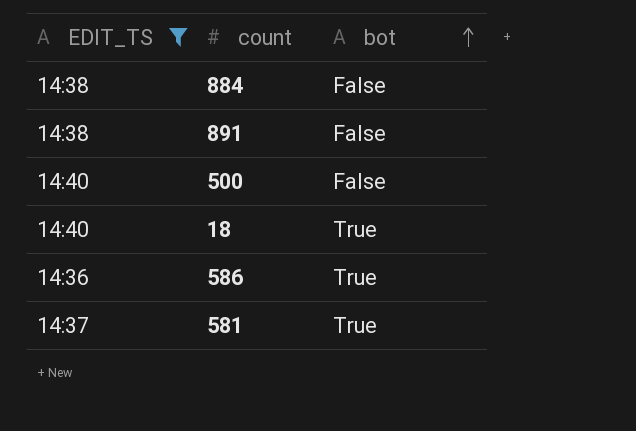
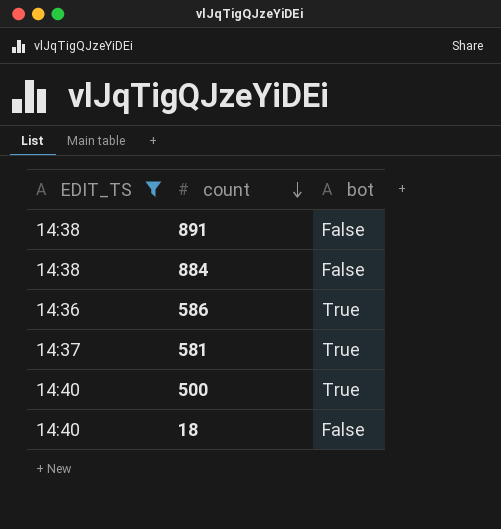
row order: bot ascending -> count descending
500 | bot: False -> True
18 | bot: True -> False

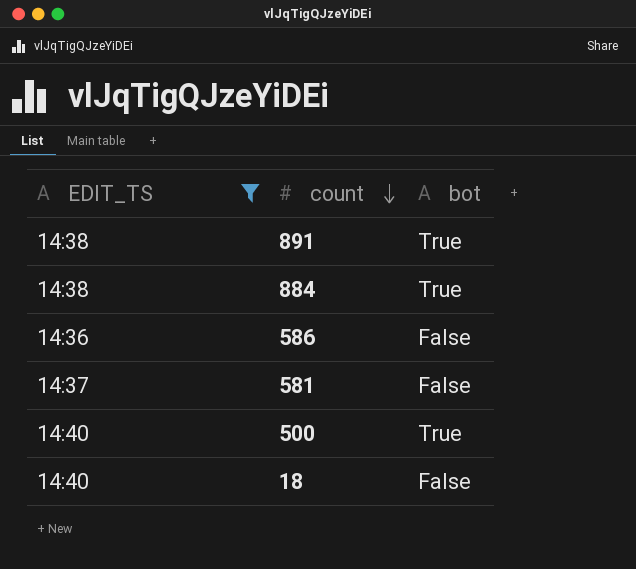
891 | bot: False -> True
884 | bot: False -> True
586 | bot: True -> False
581 | bot: True -> False

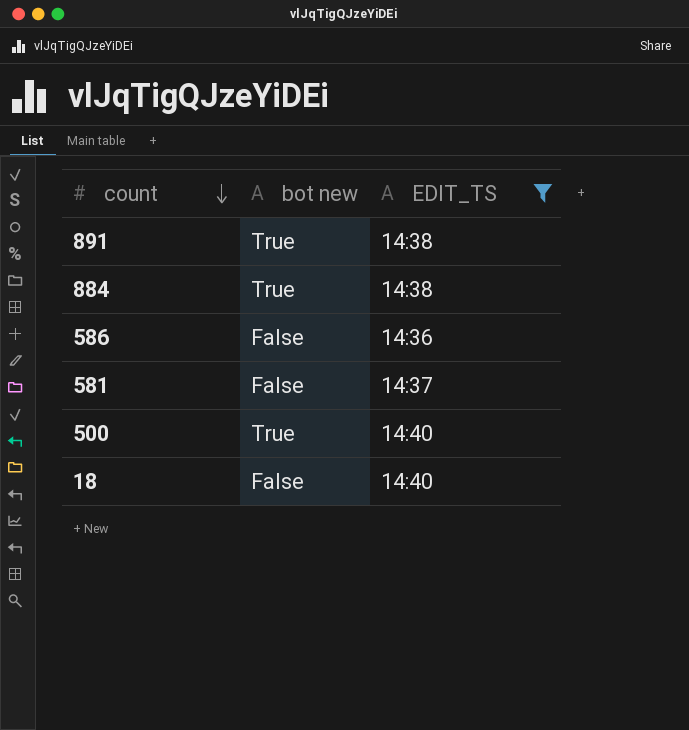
column name: bot -> bot new
column EDIT_TS | position: 1 -> 3

